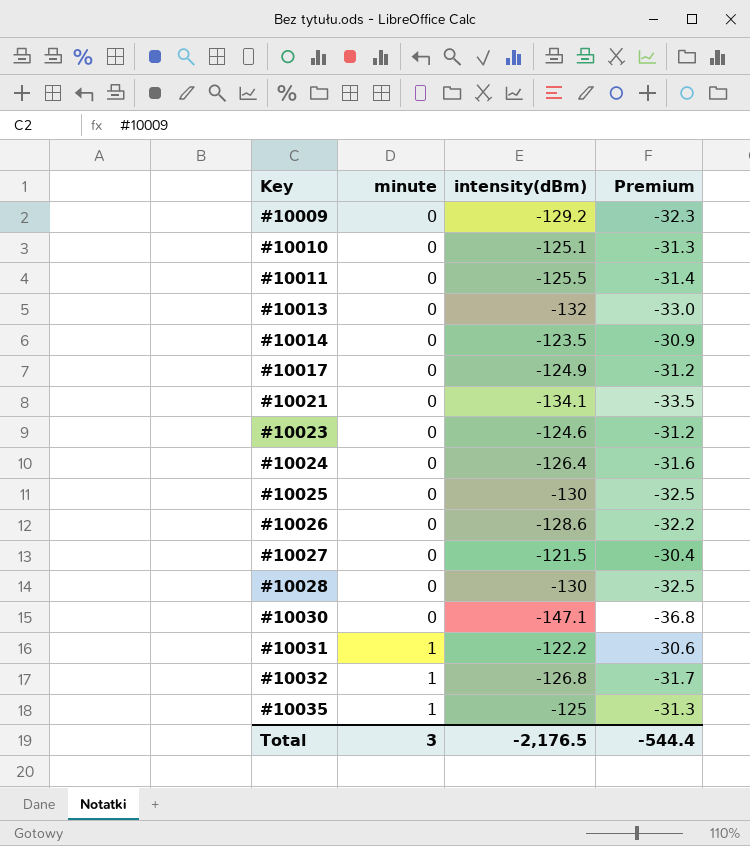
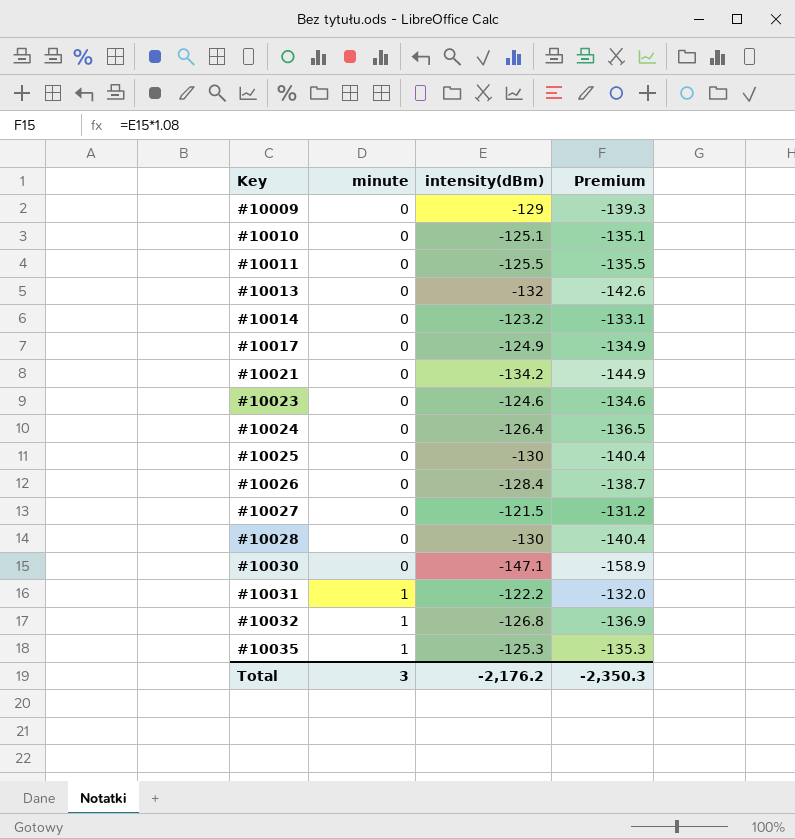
column Premium | formula: [intensity(dBm)] * 0.25 -> [intensity(dBm)] * 1.08
#10009 | intensity(dBm): -129.2 -> -129
#10014 | intensity(dBm): -123.5 -> -123.2
#10021 | intensity(dBm): -134.1 -> -134.2
#10026 | intensity(dBm): -128.6 -> -128.4
#10035 | intensity(dBm): -125 -> -125.3
Total | intensity(dBm): -2,176.5 -> -2,176.2
Total | Premium: -544.4 -> -2,350.3

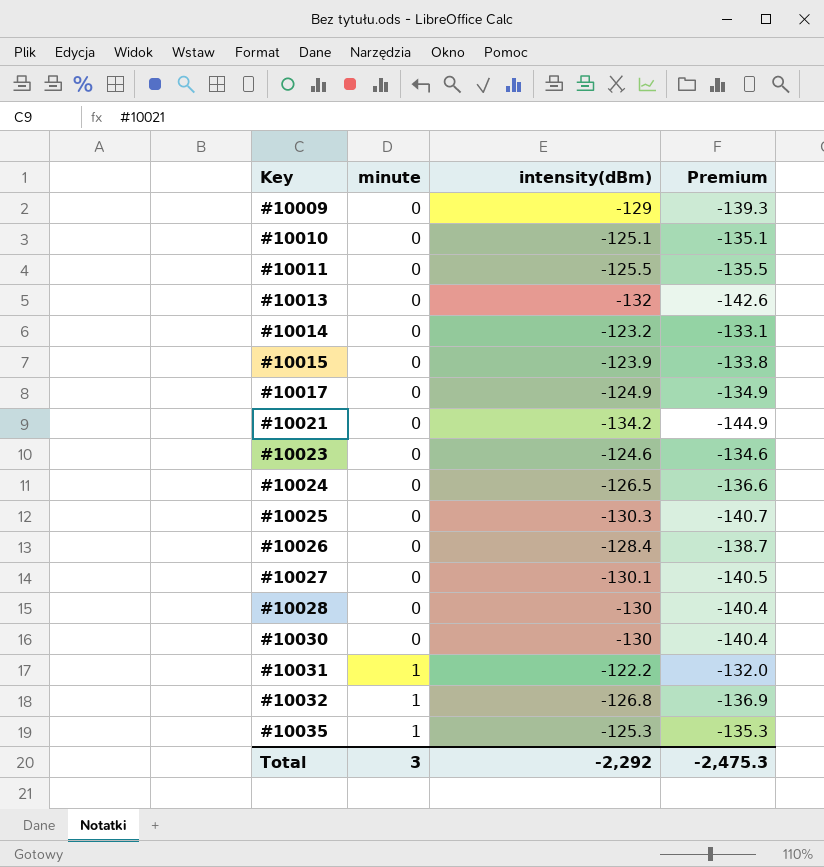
row #10015: none -> 0 | -123.9 | -133.8
#10024 | intensity(dBm): -126.4 -> -126.5
#10024 | Premium: -136.5 -> -136.6
#10025 | intensity(dBm): -130 -> -130.3
#10025 | Premium: -140.4 -> -140.7
#10027 | intensity(dBm): -121.5 -> -130.1
#10027 | Premium: -131.2 -> -140.5
#10030 | intensity(dBm): -147.1 -> -130
#10030 | Premium: -158.9 -> -140.4
Total | intensity(dBm): -2,176.2 -> -2,292
Total | Premium: -2,350.3 -> -2,475.3

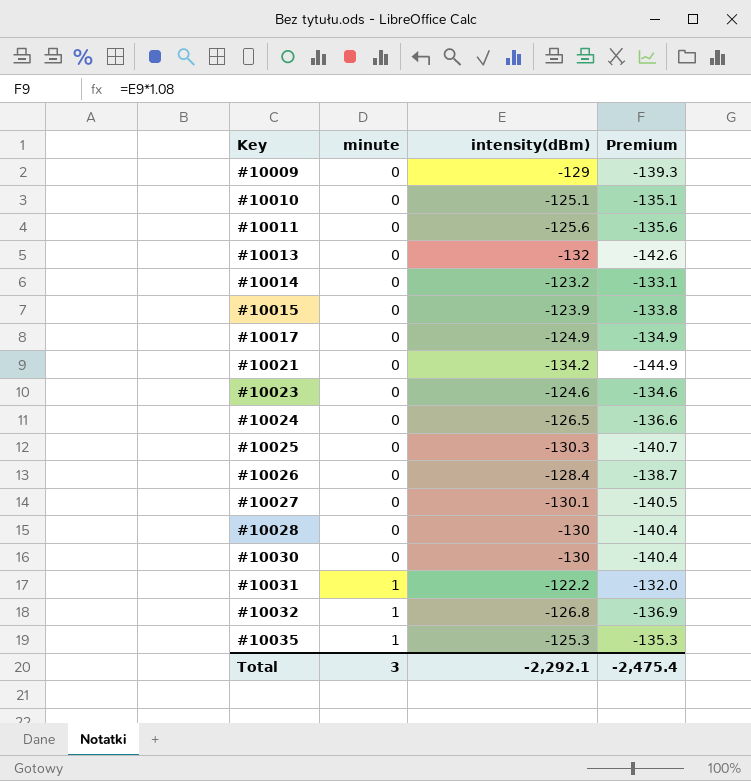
#10011 | intensity(dBm): -125.5 -> -125.6
#10011 | Premium: -135.5 -> -135.6
Total | intensity(dBm): -2,292 -> -2,292.1
Total | Premium: -2,475.3 -> -2,475.4

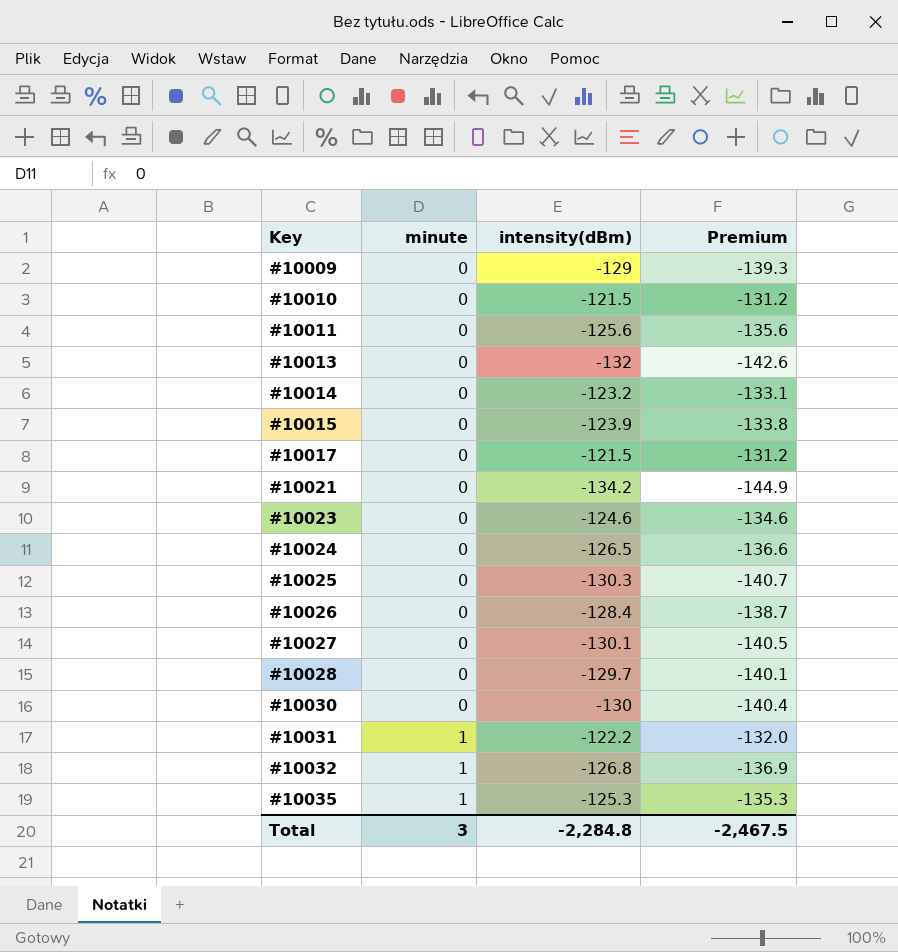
#10010 | intensity(dBm): -125.1 -> -121.5
#10010 | Premium: -135.1 -> -131.2
#10017 | intensity(dBm): -124.9 -> -121.5
#10017 | Premium: -134.9 -> -131.2
#10028 | intensity(dBm): -130 -> -129.7
#10028 | Premium: -140.4 -> -140.1
Total | intensity(dBm): -2,292.1 -> -2,284.8
Total | Premium: -2,475.4 -> -2,467.5

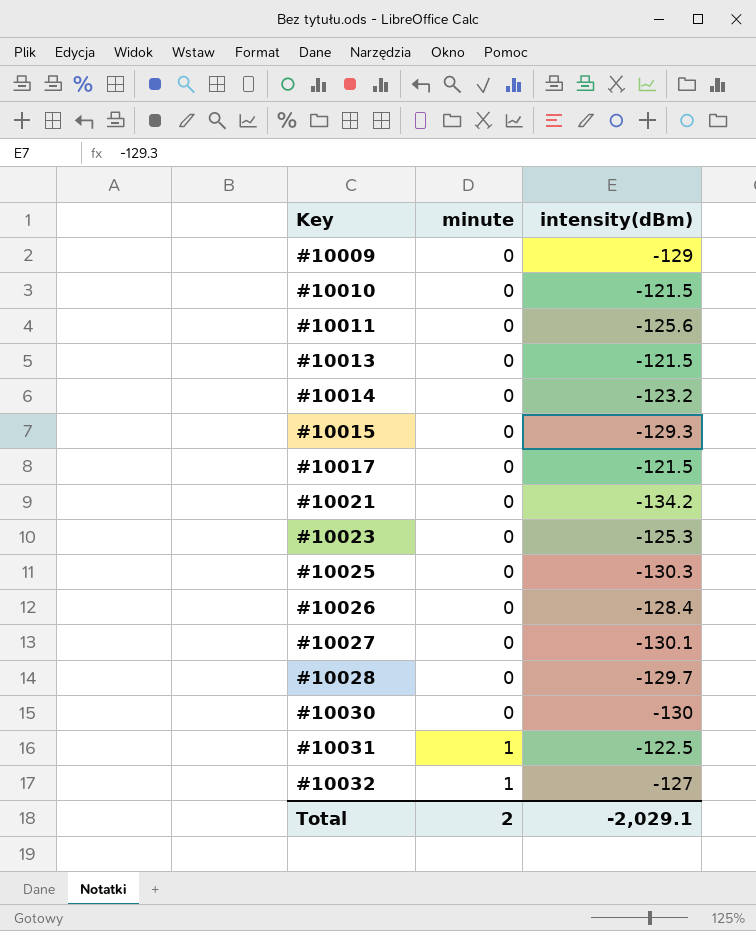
column Premium | formula: [intensity(dBm)] * 1.08 -> none
row #10024: 0 | -126.5 | -136.6 -> none
row #10035: 1 | -125.3 | -135.3 -> none
#10013 | intensity(dBm): -132 -> -121.5
#10015 | intensity(dBm): -123.9 -> -129.3
#10023 | intensity(dBm): -124.6 -> -125.3
#10031 | intensity(dBm): -122.2 -> -122.5
#10032 | intensity(dBm): -126.8 -> -127
Total | minute: 3 -> 2
Total | intensity(dBm): -2,284.8 -> -2,029.1

